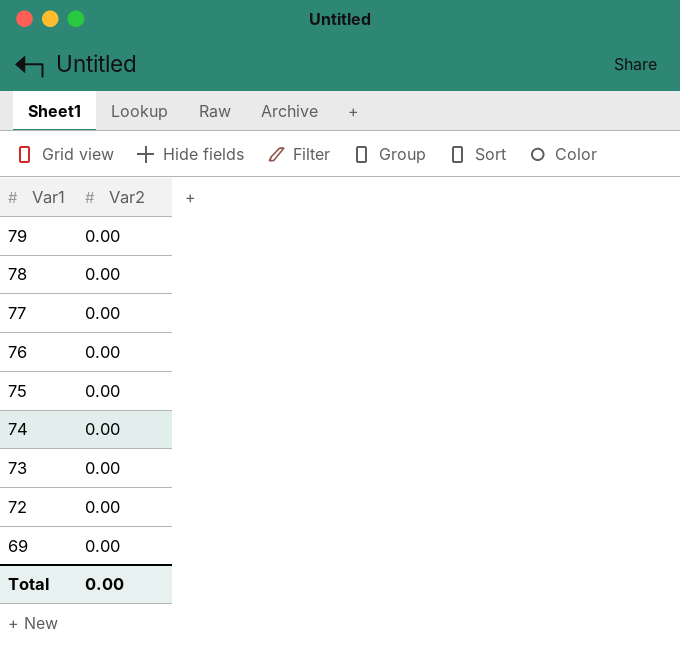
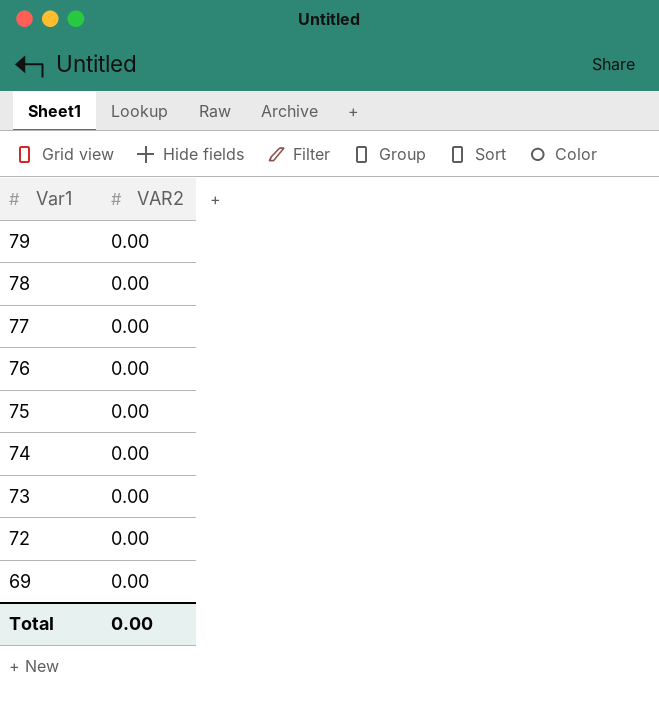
column name: Var2 -> VAR2

